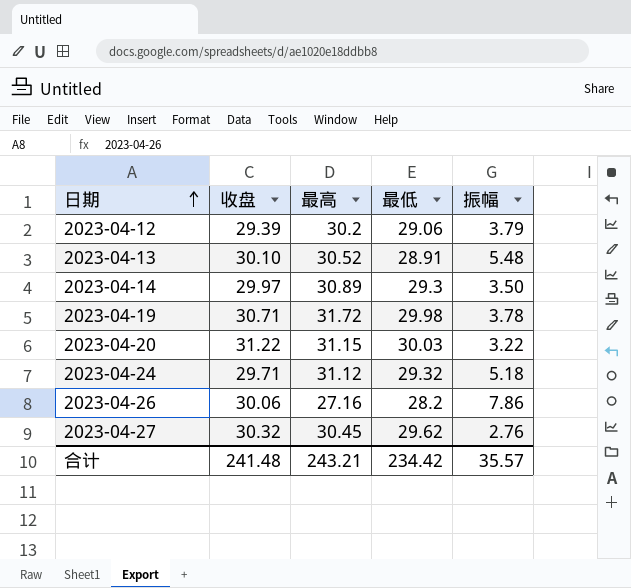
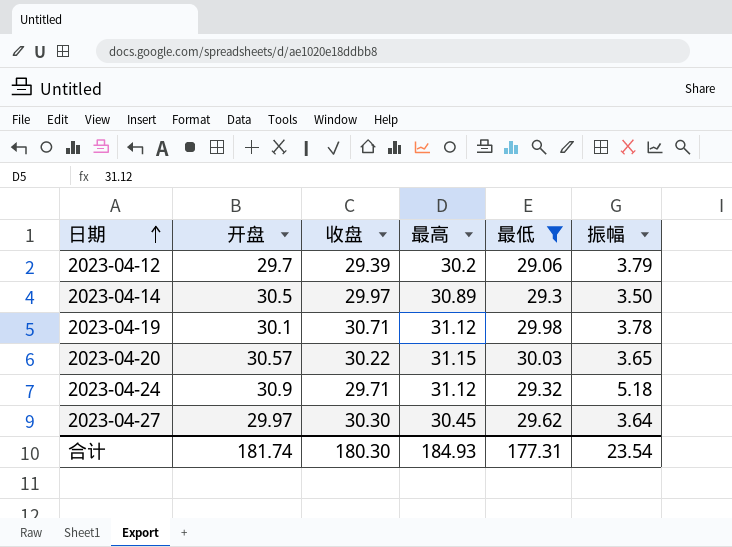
filter: none -> 最低 >= 29.06
column 开盘 | position: none -> 2
2023-04-19 | 最高: 31.72 -> 31.12
2023-04-20 | 收盘: 31.22 -> 30.22
2023-04-20 | 振幅: 3.22 -> 3.65
2023-04-27 | 收盘: 30.32 -> 30.30
2023-04-27 | 振幅: 2.76 -> 3.64
合计 | 收盘: 241.48 -> 180.30
合计 | 最高: 243.21 -> 184.93
合计 | 最低: 234.42 -> 177.31
合计 | 振幅: 35.57 -> 23.54

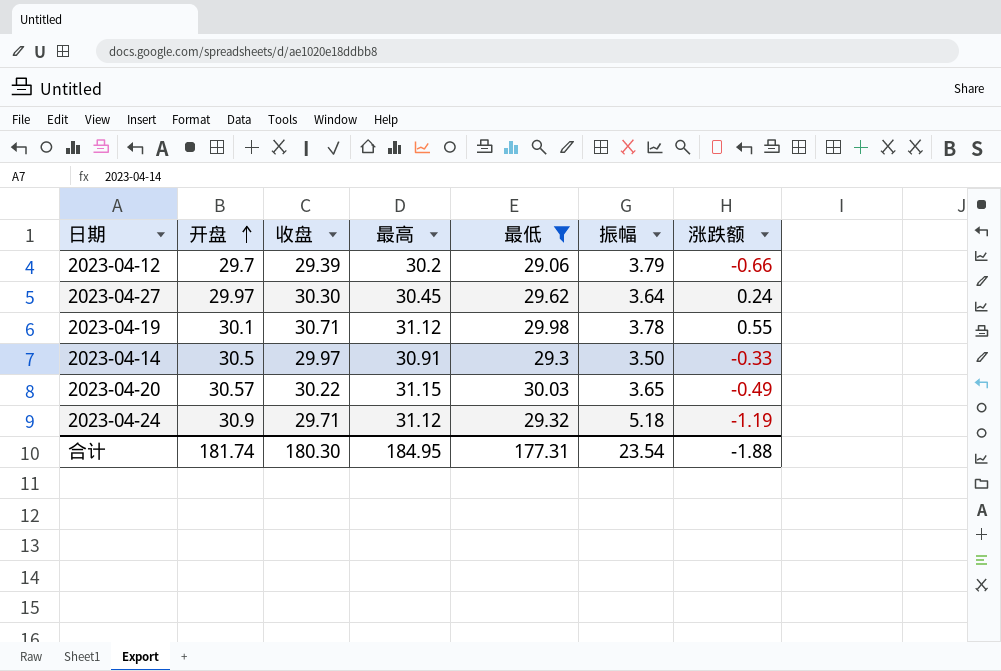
row order: 日期 ascending -> 开盘 ascending
column 涨跌额 | position: none -> 7
2023-04-14 | 最高: 30.89 -> 30.91
合计 | 最高: 184.93 -> 184.95

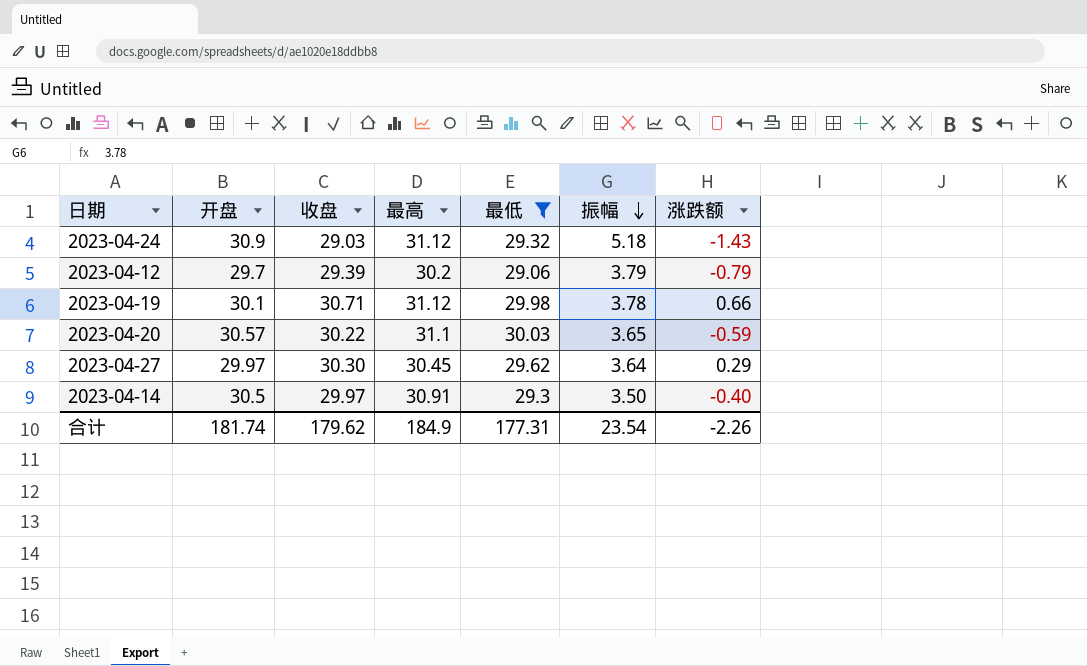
row order: 开盘 ascending -> 振幅 descending
2023-04-24 | 收盘: 29.71 -> 29.03
2023-04-24 | 涨跌额: -1.19 -> -1.43
2023-04-12 | 涨跌额: -0.66 -> -0.79
2023-04-19 | 涨跌额: 0.55 -> 0.66
2023-04-20 | 最高: 31.15 -> 31.1
2023-04-20 | 涨跌额: -0.49 -> -0.59
2023-04-27 | 涨跌额: 0.24 -> 0.29
2023-04-14 | 涨跌额: -0.33 -> -0.40
合计 | 收盘: 180.30 -> 179.62
合计 | 最高: 184.95 -> 184.9
合计 | 涨跌额: -1.88 -> -2.26

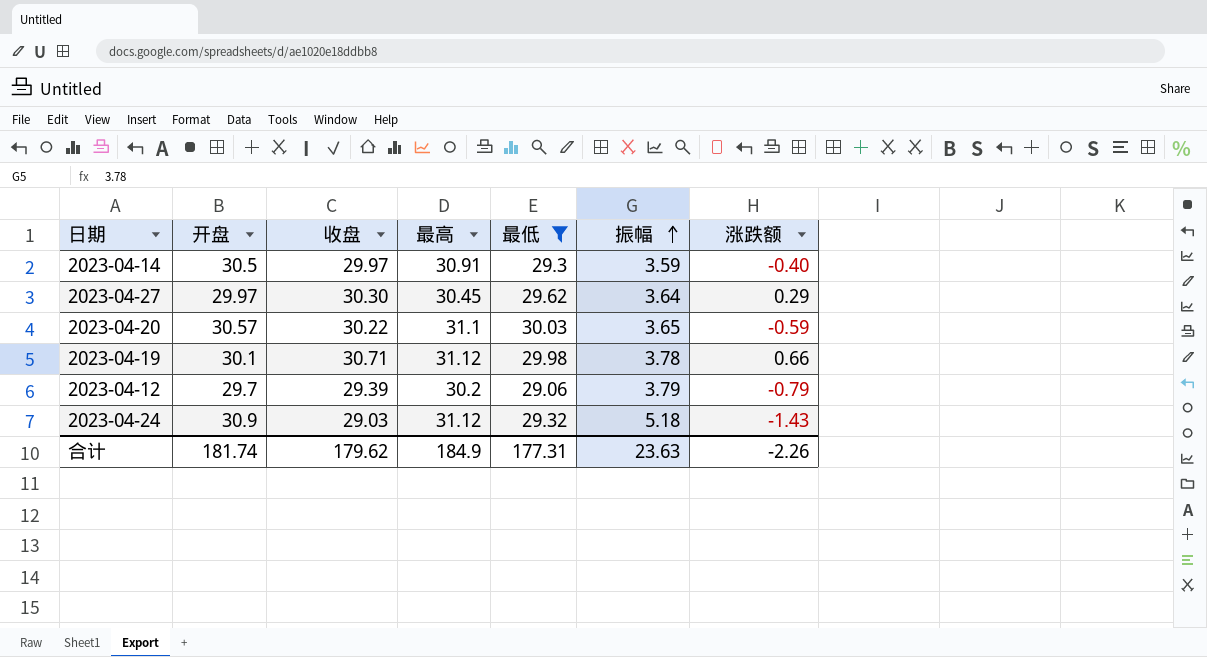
row order: 振幅 descending -> 振幅 ascending
2023-04-14 | 振幅: 3.50 -> 3.59
合计 | 振幅: 23.54 -> 23.63

